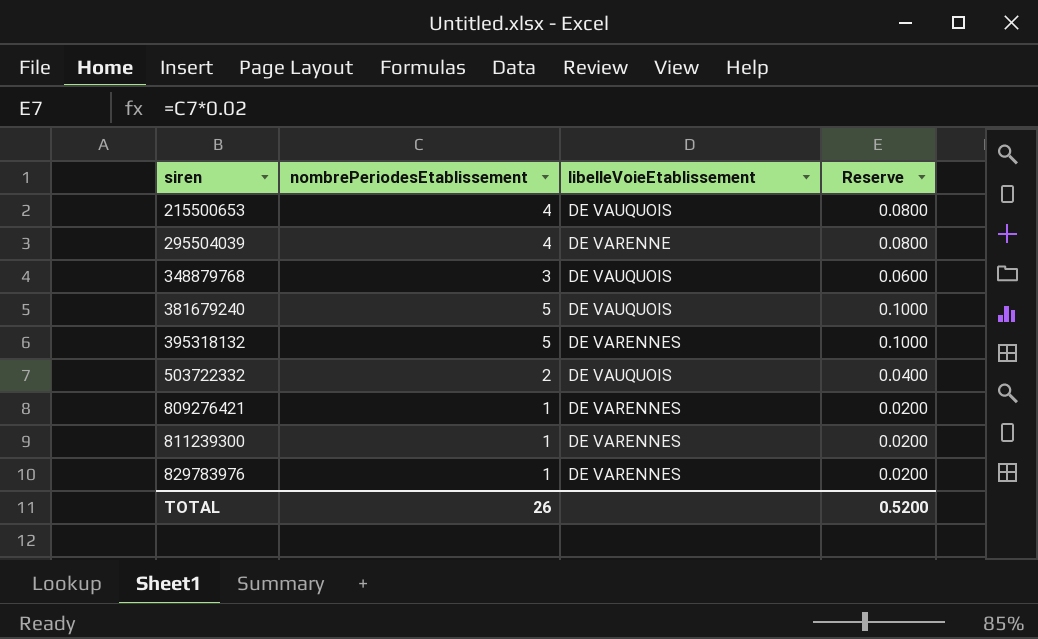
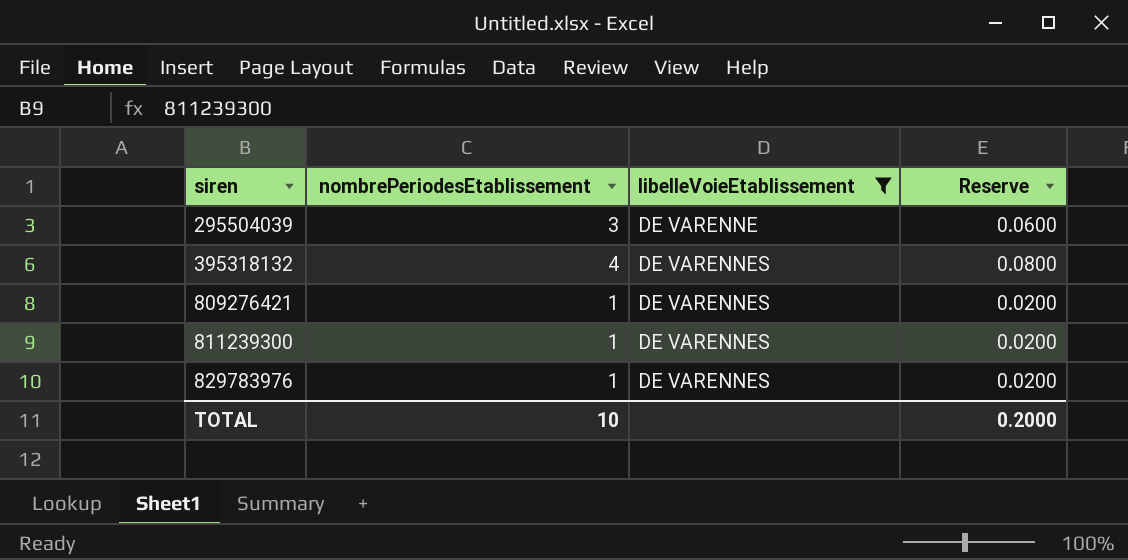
filter: none -> libelleVoieEtablissement != DE VAUQUOIS
295504039 | nombrePeriodesEtablissement: 4 -> 3
295504039 | Reserve: 0.0800 -> 0.0600
395318132 | nombrePeriodesEtablissement: 5 -> 4
395318132 | Reserve: 0.1000 -> 0.0800
TOTAL | nombrePeriodesEtablissement: 26 -> 10
TOTAL | Reserve: 0.5200 -> 0.2000

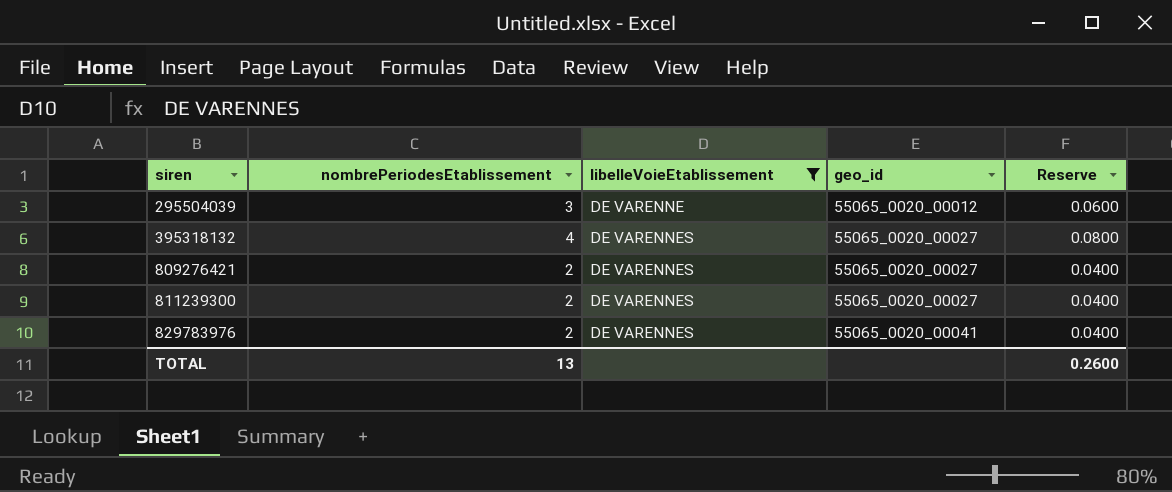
column geo_id | position: none -> 4
809276421 | nombrePeriodesEtablissement: 1 -> 2
809276421 | Reserve: 0.0200 -> 0.0400
811239300 | nombrePeriodesEtablissement: 1 -> 2
811239300 | Reserve: 0.0200 -> 0.0400
829783976 | nombrePeriodesEtablissement: 1 -> 2
829783976 | Reserve: 0.0200 -> 0.0400
TOTAL | nombrePeriodesEtablissement: 10 -> 13
TOTAL | Reserve: 0.2000 -> 0.2600

